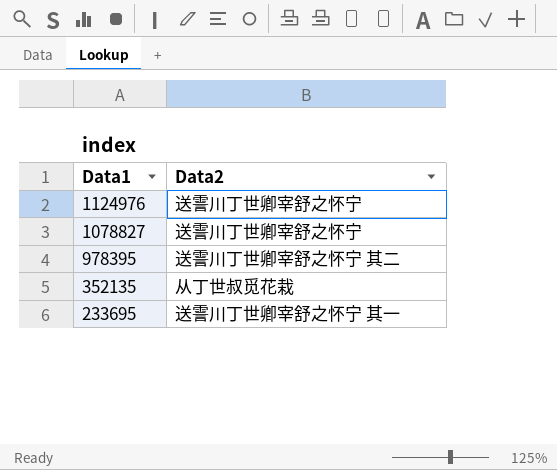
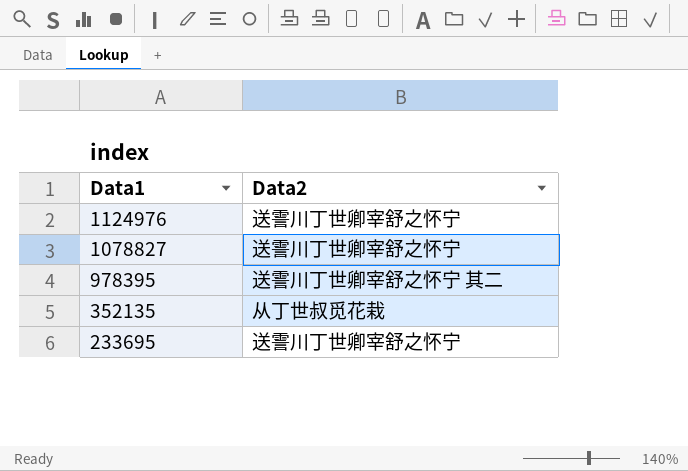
233695 | Data2: 送霅川丁世卿宰舒之怀宁 其一 -> 送霅川丁世卿宰舒之怀宁

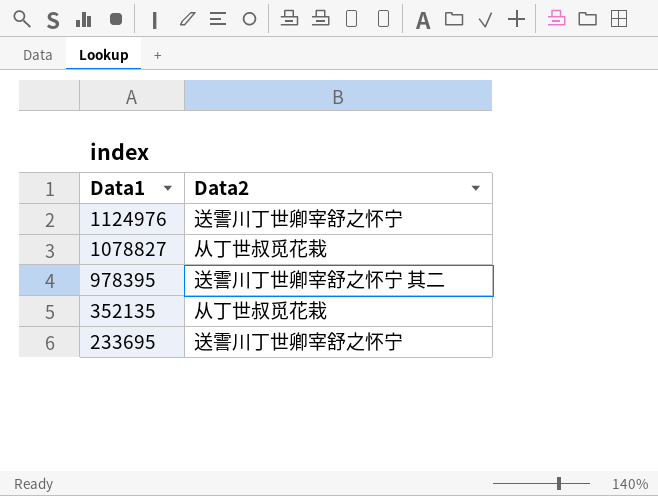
1078827 | Data2: 送霅川丁世卿宰舒之怀宁 -> 从丁世叔觅花栽

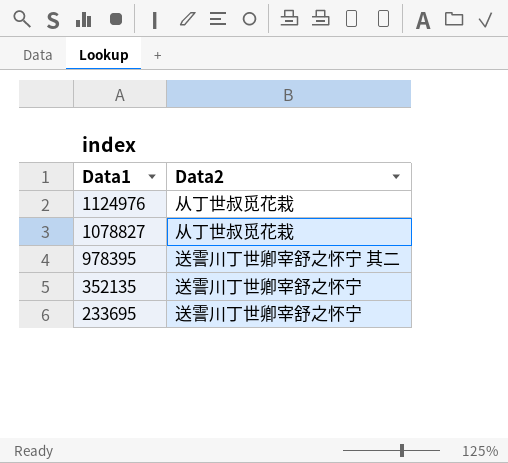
1124976 | Data2: 送霅川丁世卿宰舒之怀宁 -> 从丁世叔觅花栽
352135 | Data2: 从丁世叔觅花栽 -> 送霅川丁世卿宰舒之怀宁

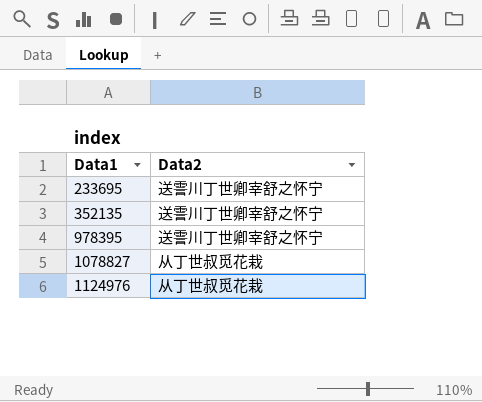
row order: Data1 descending -> Data1 ascending
978395 | Data2: 送霅川丁世卿宰舒之怀宁 其二 -> 送霅川丁世卿宰舒之怀宁

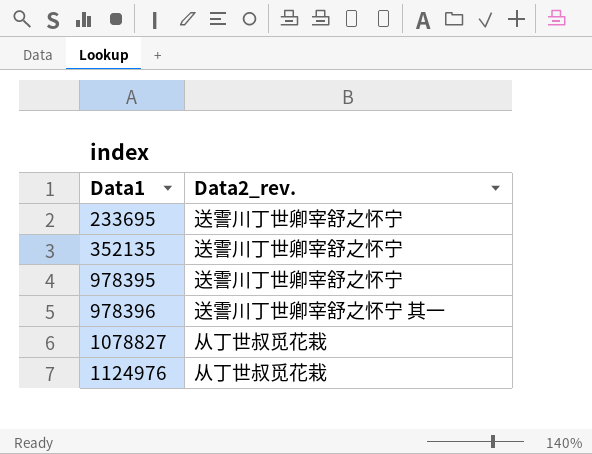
column name: Data2 -> Data2_rev.
row 978396: none -> 送霅川丁世卿宰舒之怀宁 其一

